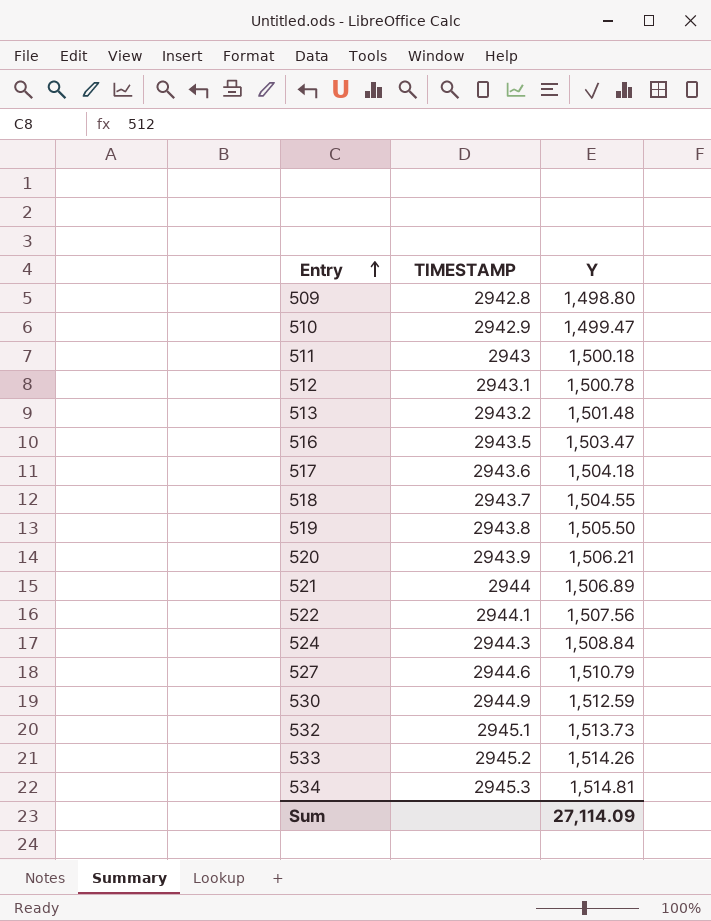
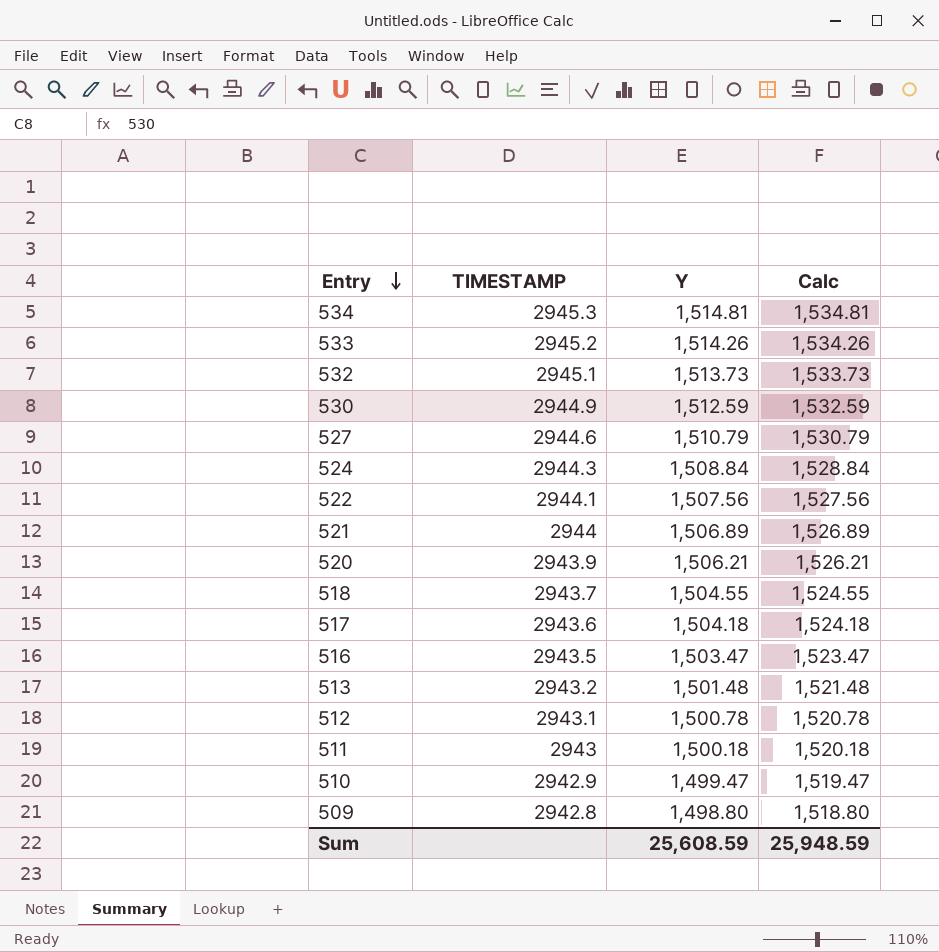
row order: Entry ascending -> Entry descending
column Calc | formula: none -> [Y] + 20
row 519: 2943.8 | 1,505.50 -> none
Sum | Y: 27,114.09 -> 25,608.59

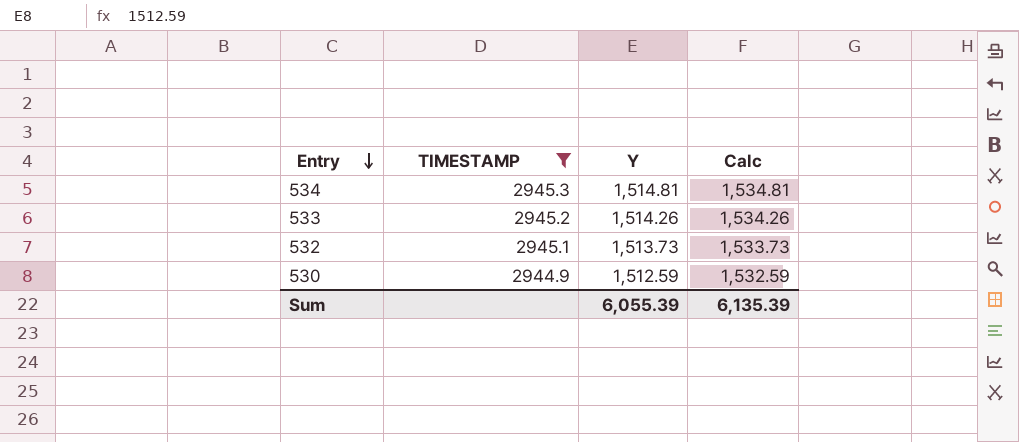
filter: none -> TIMESTAMP >= 2944.9
Sum | Y: 25,608.59 -> 6,055.39
Sum | Calc: 25,948.59 -> 6,135.39

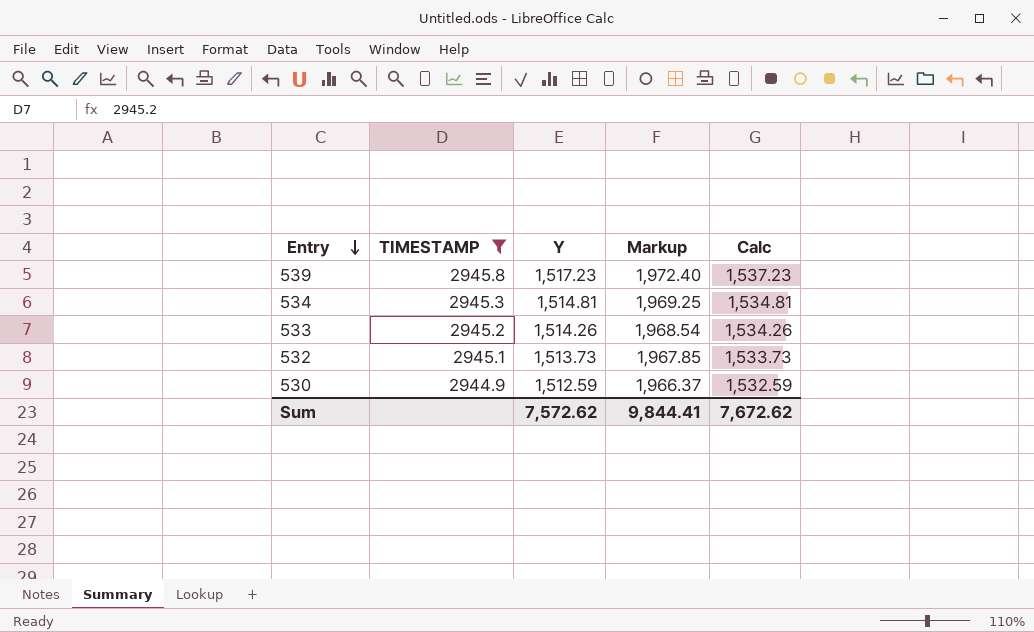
column Markup | formula: none -> [Y] * 1.3
row 539: none -> 2945.8 | 1,517.23 | 1,972.40 | 1,537.23
Sum | Y: 6,055.39 -> 7,572.62
Sum | Calc: 6,135.39 -> 7,672.62

